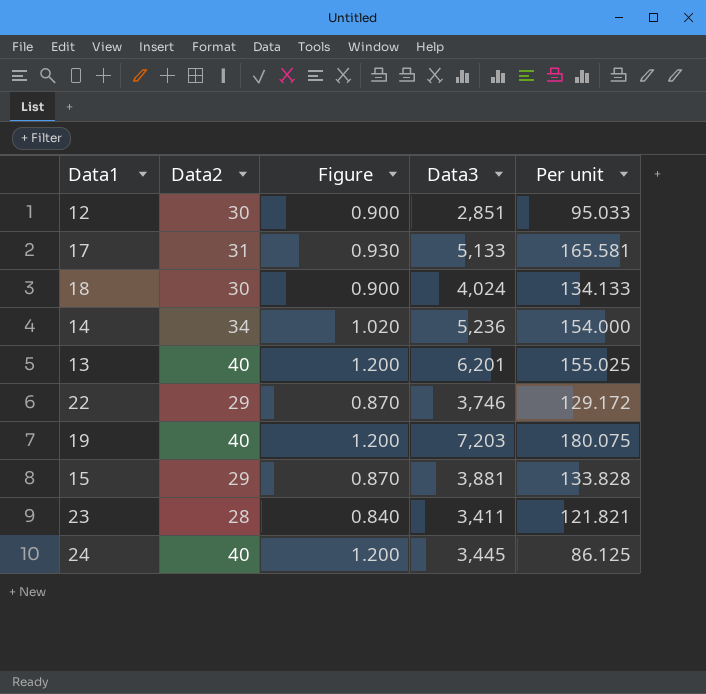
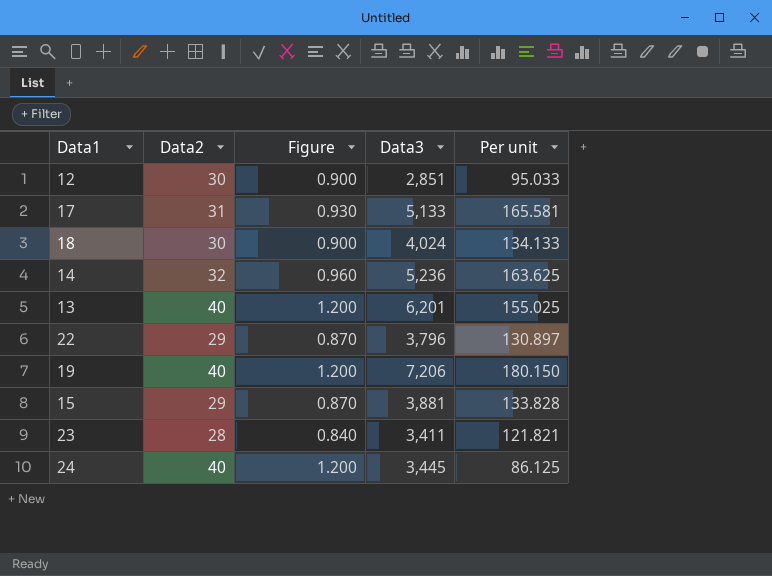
14 | Data2: 34 -> 32
14 | Figure: 1.020 -> 0.960
14 | Per unit: 154.000 -> 163.625
22 | Data3: 3,746 -> 3,796
22 | Per unit: 129.172 -> 130.897
19 | Data3: 7,203 -> 7,206
19 | Per unit: 180.075 -> 180.150

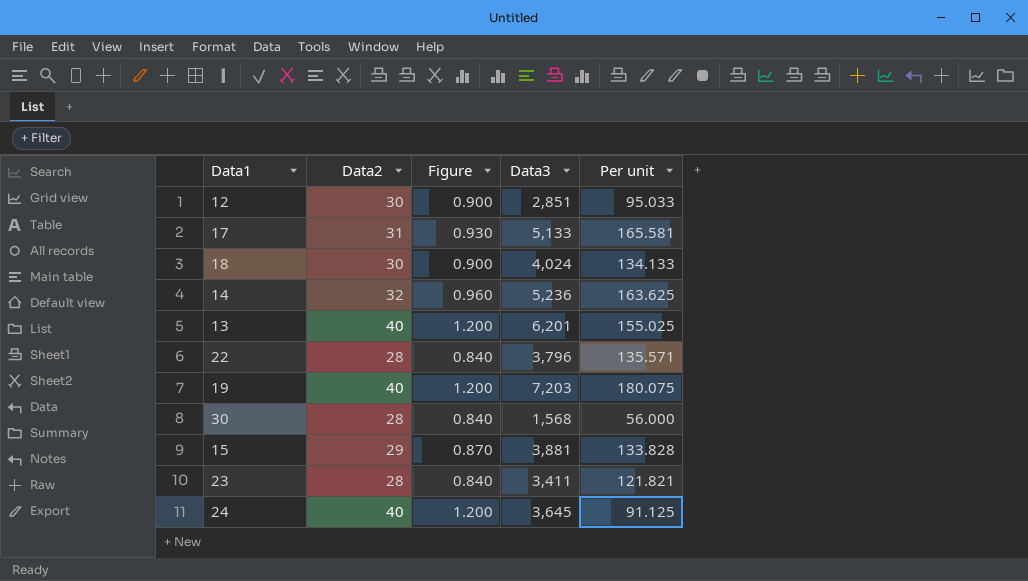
22 | Data2: 29 -> 28
22 | Figure: 0.870 -> 0.840
22 | Per unit: 130.897 -> 135.571
19 | Data3: 7,206 -> 7,203
19 | Per unit: 180.150 -> 180.075
row 30: none -> 28 | 0.840 | 1,568 | 56.000
24 | Data3: 3,445 -> 3,645
24 | Per unit: 86.125 -> 91.125

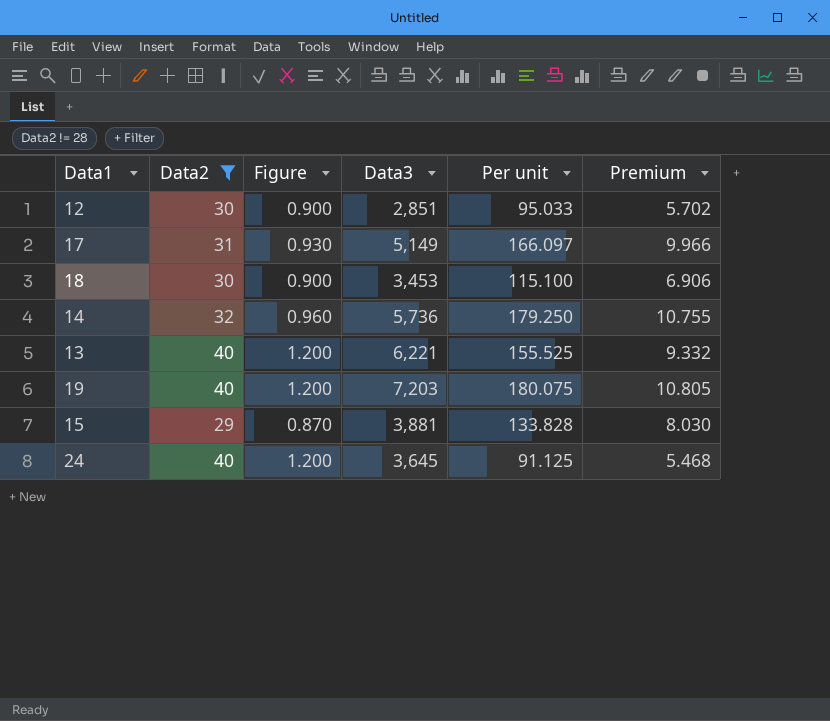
filter: none -> Data2 != 28
column Premium | formula: none -> [Per unit] * 0.06
17 | Data3: 5,133 -> 5,149
17 | Per unit: 165.581 -> 166.097
18 | Data3: 4,024 -> 3,453
18 | Per unit: 134.133 -> 115.100
14 | Data3: 5,236 -> 5,736
14 | Per unit: 163.625 -> 179.250
13 | Data3: 6,201 -> 6,221
13 | Per unit: 155.025 -> 155.525

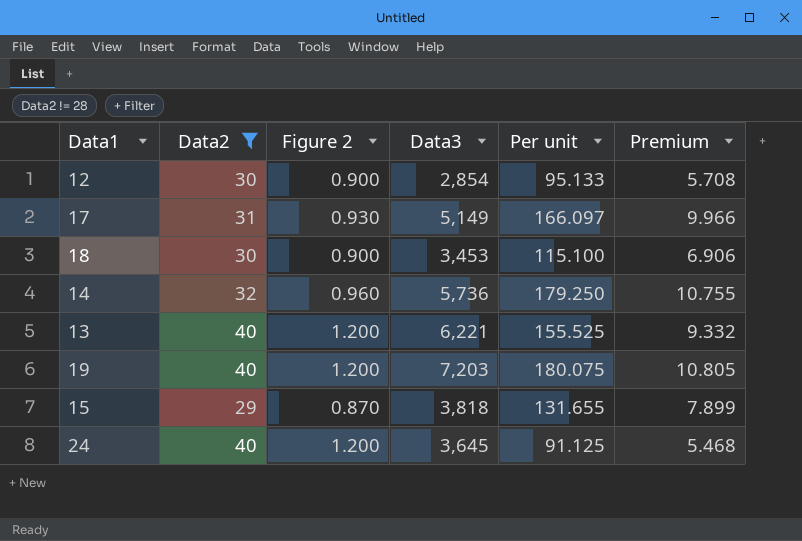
column name: Figure -> Figure 2
12 | Data3: 2,851 -> 2,854
12 | Per unit: 95.033 -> 95.133
12 | Premium: 5.702 -> 5.708
15 | Data3: 3,881 -> 3,818
15 | Per unit: 133.828 -> 131.655
15 | Premium: 8.030 -> 7.899

